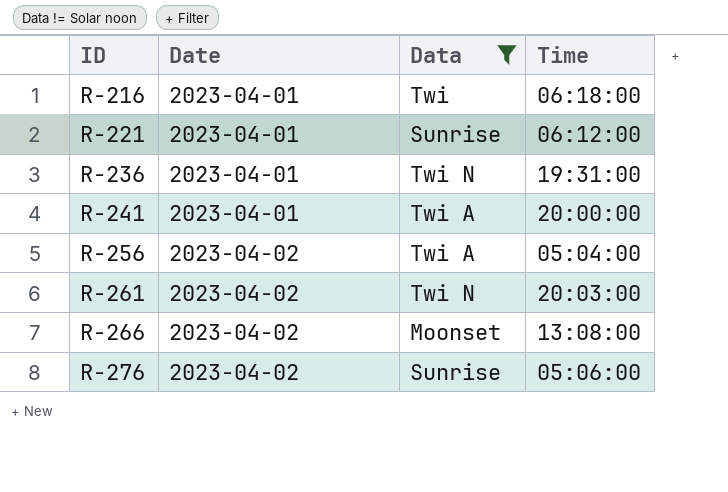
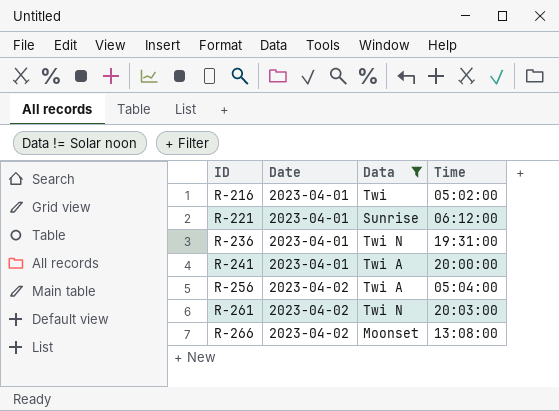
row R-276: 2023-04-02 | Sunrise | 05:06:00 -> none
R-216 | Time: 06:18:00 -> 05:02:00

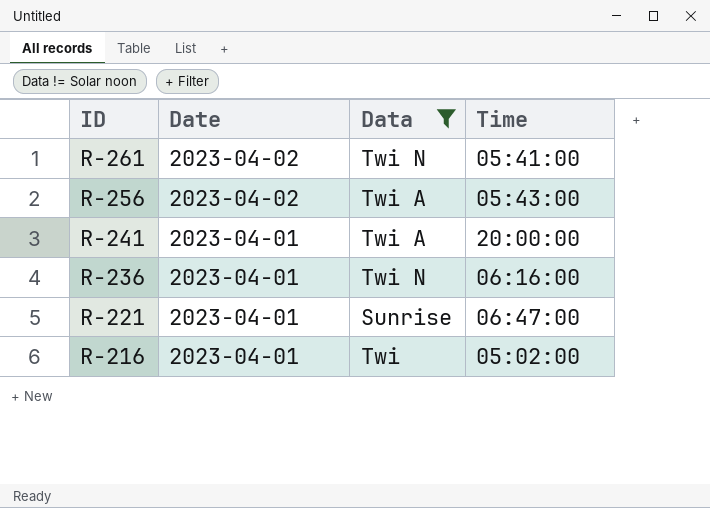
row order: ID ascending -> ID descending
row R-266: 2023-04-02 | Moonset | 13:08:00 -> none
R-261 | Time: 20:03:00 -> 05:41:00
R-256 | Time: 05:04:00 -> 05:43:00
R-236 | Time: 19:31:00 -> 06:16:00
R-221 | Time: 06:12:00 -> 06:47:00

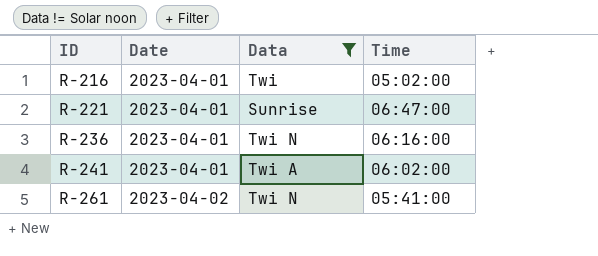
row order: ID descending -> ID ascending
row R-256: 2023-04-02 | Twi A | 05:43:00 -> none
R-241 | Time: 20:00:00 -> 06:02:00

